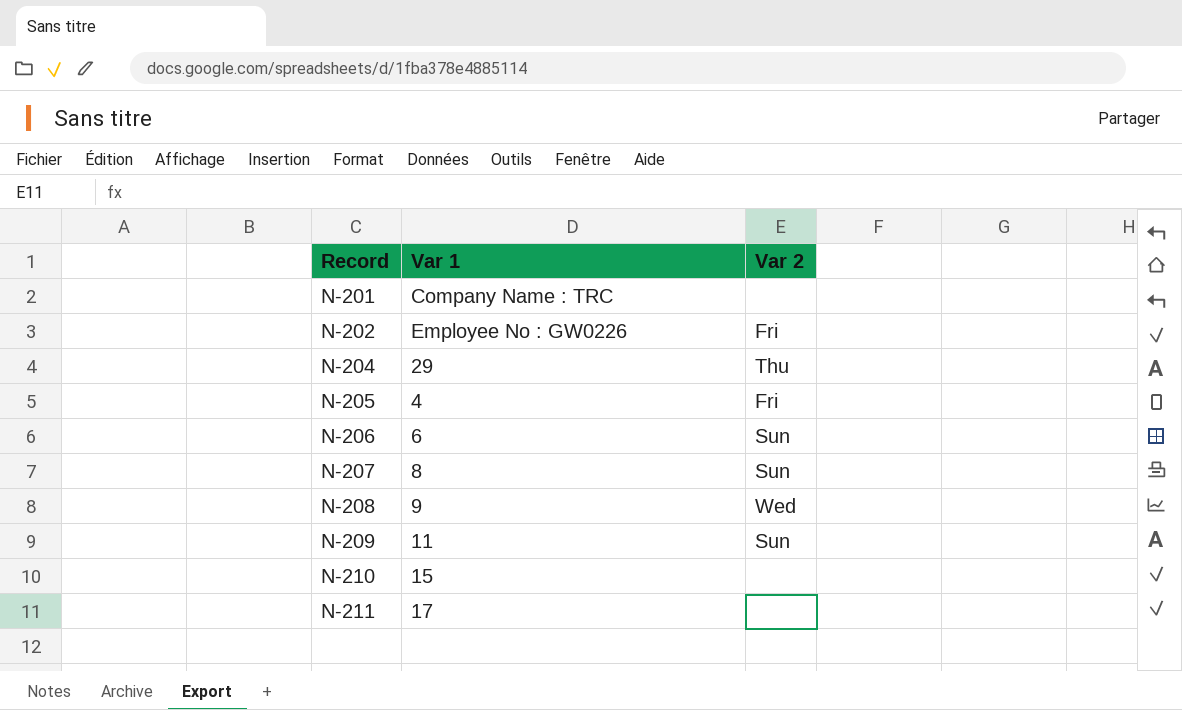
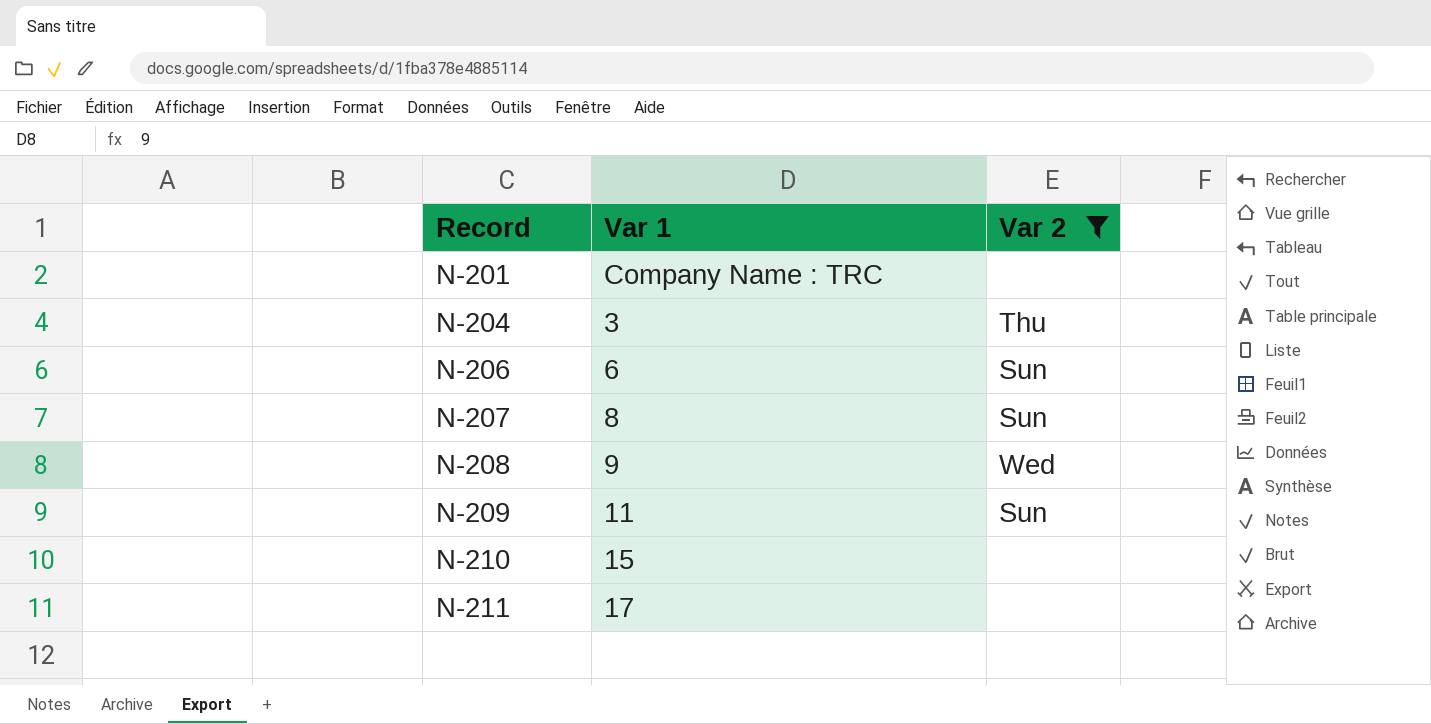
filter: none -> Var 2 != Fri
N-204 | Var 1: 29 -> 3

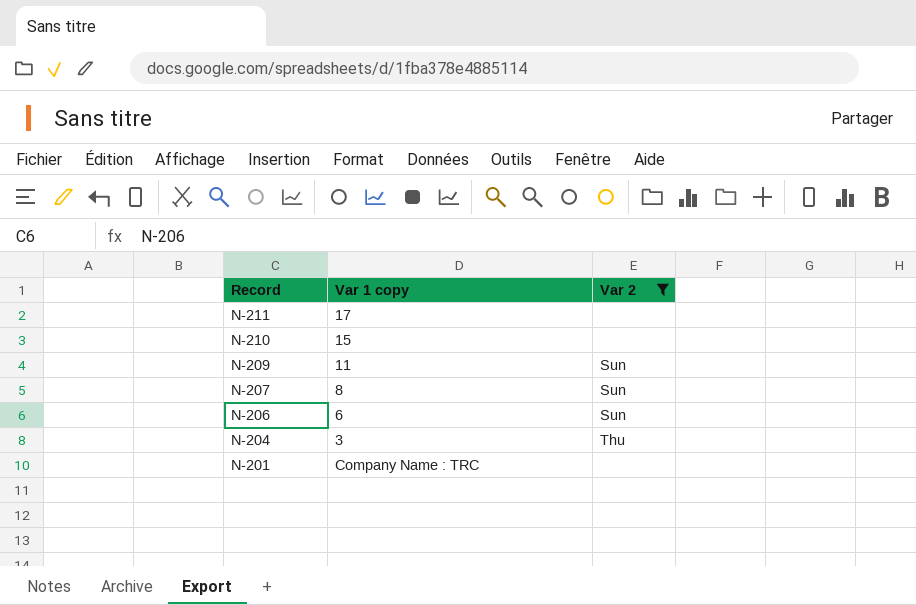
row order: Record ascending -> Record descending
column name: Var 1 -> Var 1 copy
row N-208: 9 | Wed -> none

